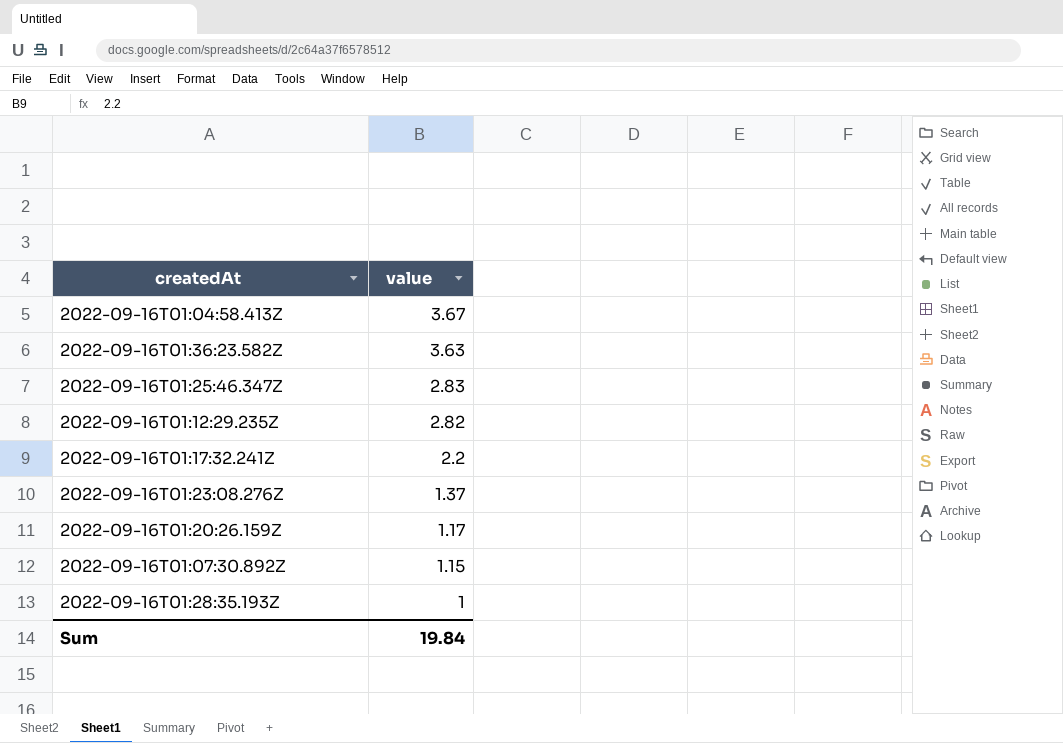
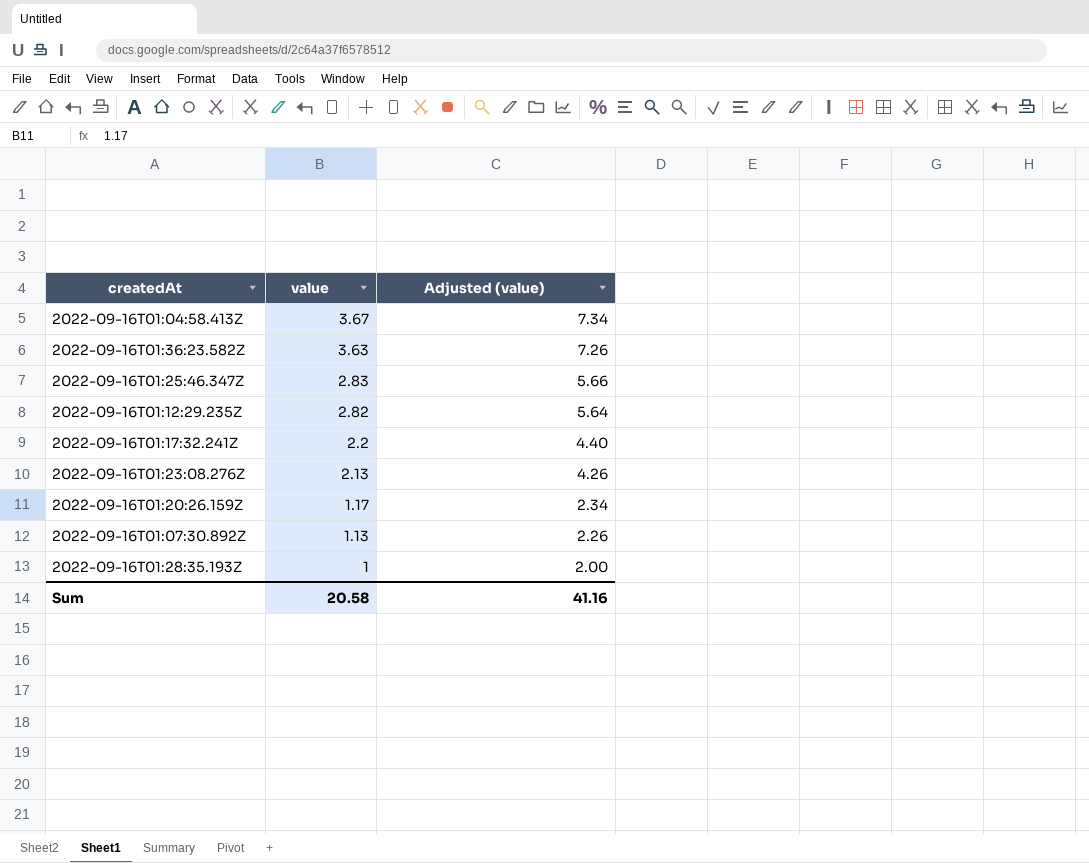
column Adjusted (value) | formula: none -> [value] * 2
2022-09-16T01:23:08.276Z | value: 1.37 -> 2.13
2022-09-16T01:07:30.892Z | value: 1.15 -> 1.13
Sum | value: 19.84 -> 20.58

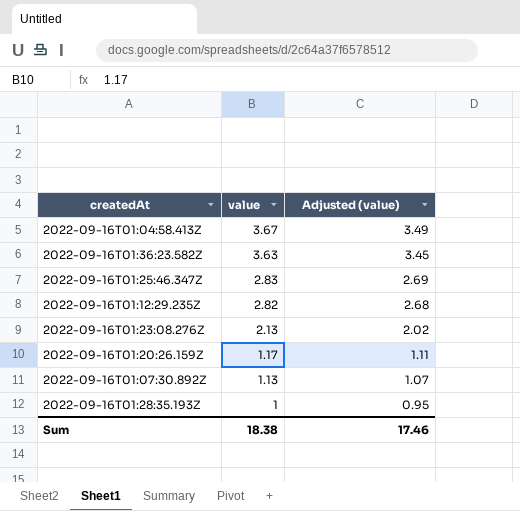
column Adjusted (value) | formula: [value] * 2 -> [value] * 0.95
row 2022-09-16T01:17:32.241Z: 2.2 | 4.40 -> none
Sum | value: 20.58 -> 18.38
Sum | Adjusted (value): 41.16 -> 17.46

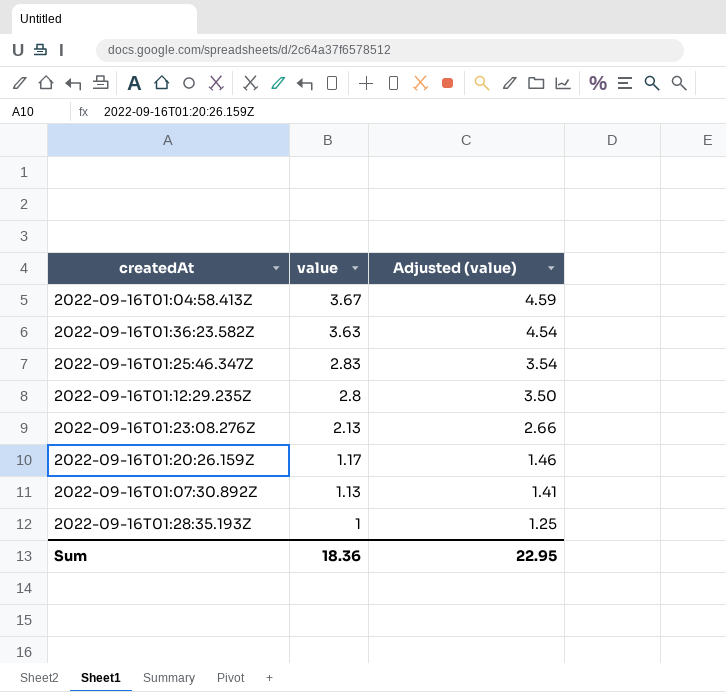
column Adjusted (value) | formula: [value] * 0.95 -> [value] * 1.25
2022-09-16T01:12:29.235Z | value: 2.82 -> 2.8
Sum | value: 18.38 -> 18.36
Sum | Adjusted (value): 17.46 -> 22.95

